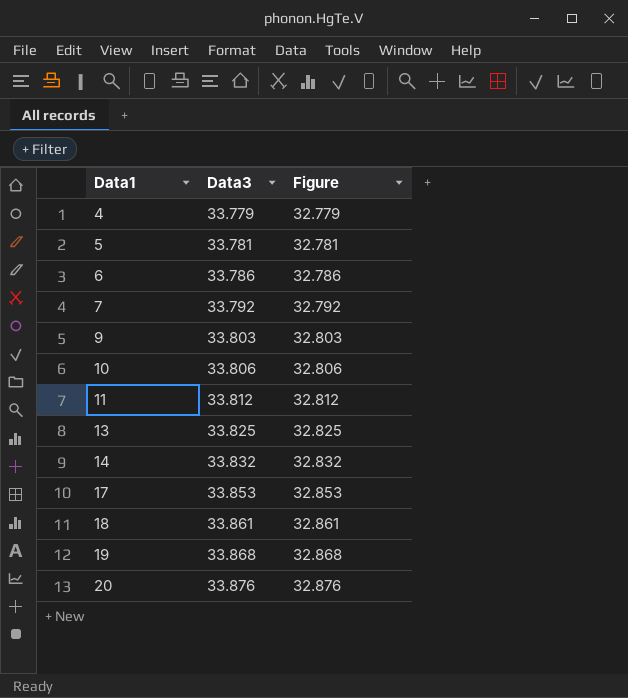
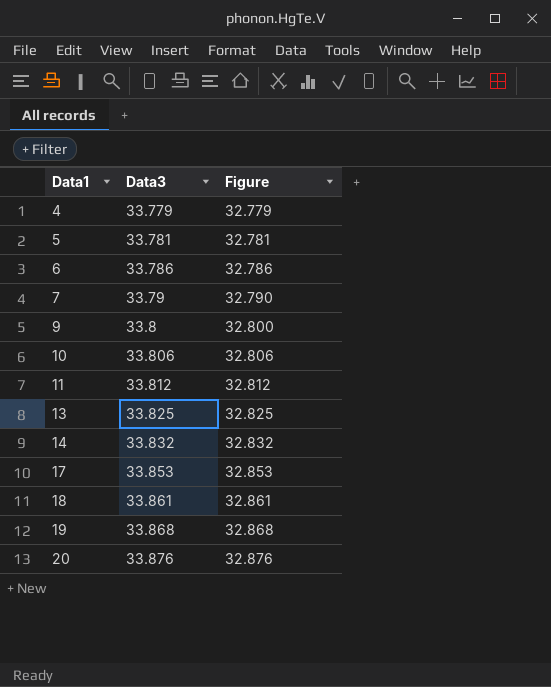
7 | Data3: 33.792 -> 33.79
7 | Figure: 32.792 -> 32.790
9 | Data3: 33.803 -> 33.8
9 | Figure: 32.803 -> 32.800

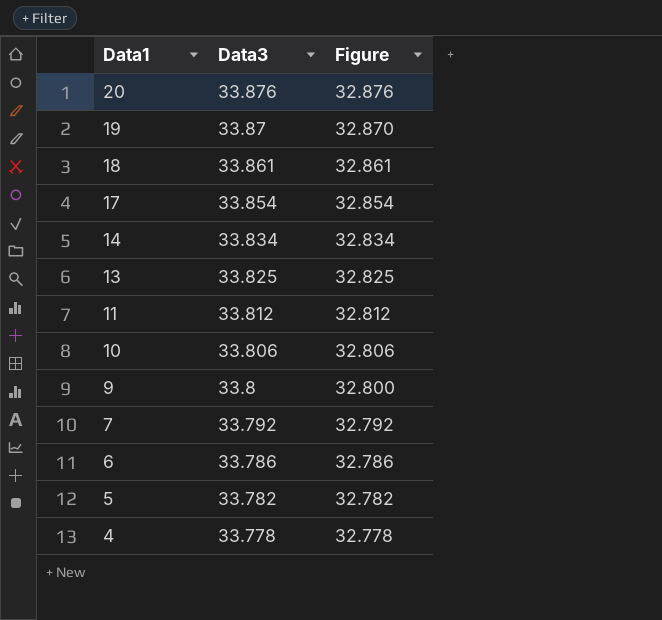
row order: Data1 ascending -> Data1 descending
19 | Data3: 33.868 -> 33.87
19 | Figure: 32.868 -> 32.870
17 | Data3: 33.853 -> 33.854
17 | Figure: 32.853 -> 32.854
14 | Data3: 33.832 -> 33.834
14 | Figure: 32.832 -> 32.834
7 | Data3: 33.79 -> 33.792
7 | Figure: 32.790 -> 32.792
5 | Data3: 33.781 -> 33.782
5 | Figure: 32.781 -> 32.782
4 | Data3: 33.779 -> 33.778
4 | Figure: 32.779 -> 32.778

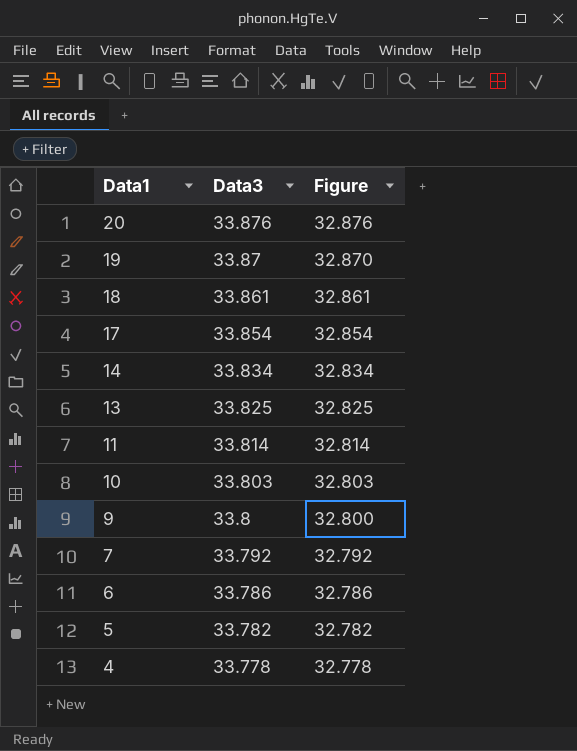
11 | Data3: 33.812 -> 33.814
11 | Figure: 32.812 -> 32.814
10 | Data3: 33.806 -> 33.803
10 | Figure: 32.806 -> 32.803

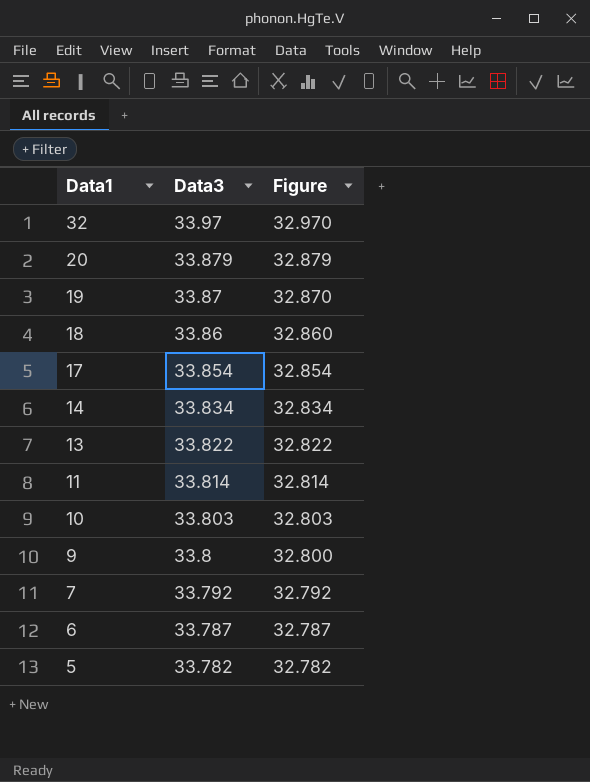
row 4: 33.778 | 32.778 -> none
row 32: none -> 33.97 | 32.970
20 | Data3: 33.876 -> 33.879
20 | Figure: 32.876 -> 32.879
18 | Data3: 33.861 -> 33.86
18 | Figure: 32.861 -> 32.860
13 | Data3: 33.825 -> 33.822
13 | Figure: 32.825 -> 32.822
6 | Data3: 33.786 -> 33.787
6 | Figure: 32.786 -> 32.787

